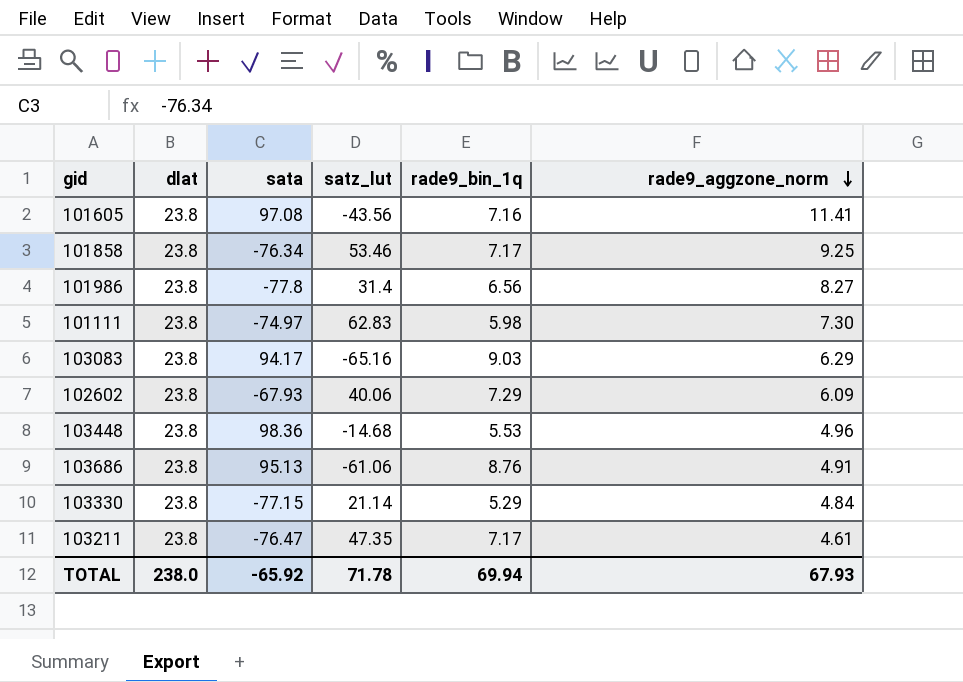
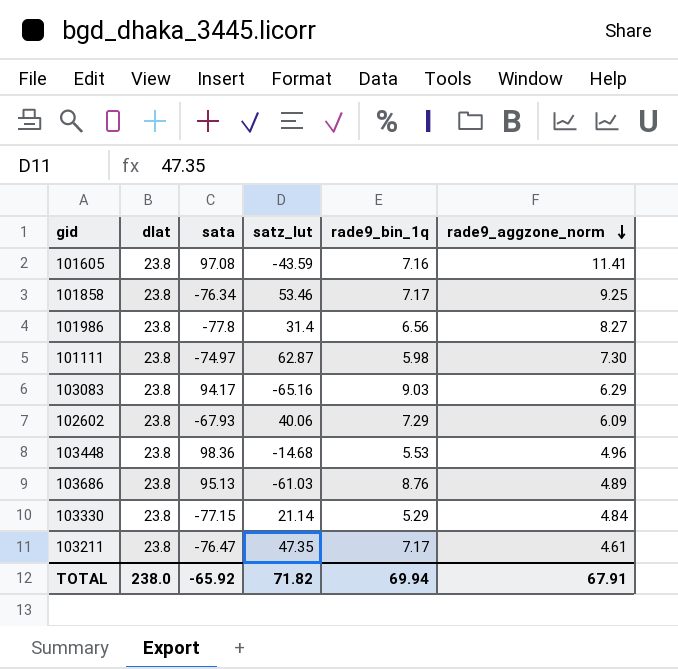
101605 | satz_lut: -43.56 -> -43.59
101111 | satz_lut: 62.83 -> 62.87
103686 | satz_lut: -61.06 -> -61.03
103686 | rade9_aggzone_norm: 4.91 -> 4.89
TOTAL | satz_lut: 71.78 -> 71.82
TOTAL | rade9_aggzone_norm: 67.93 -> 67.91

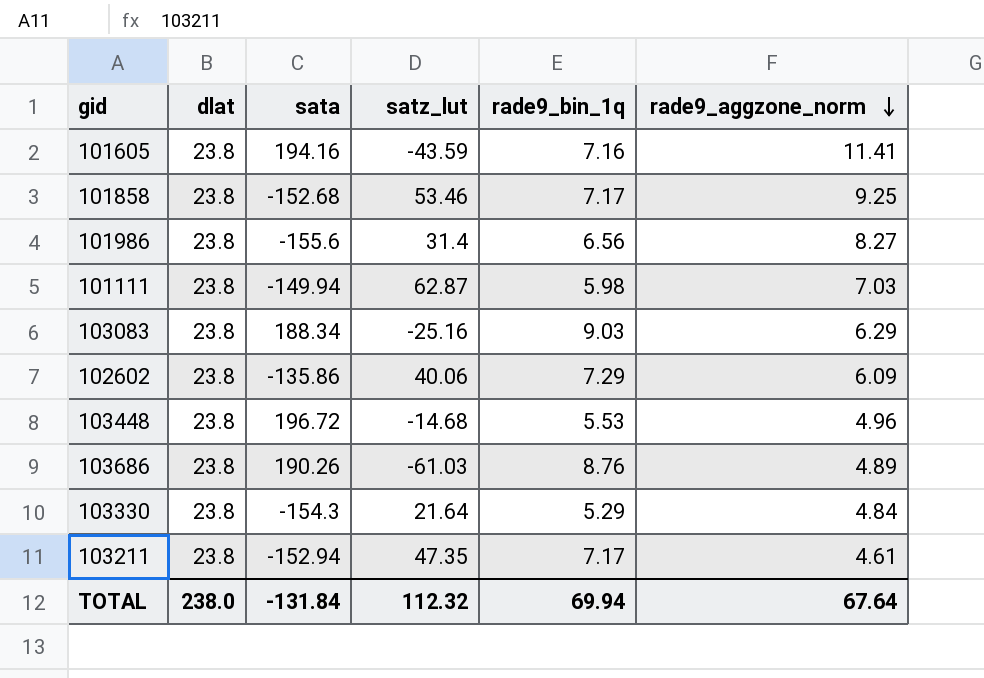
101605 | sata: 97.08 -> 194.16
101858 | sata: -76.34 -> -152.68
101986 | sata: -77.8 -> -155.6
101111 | sata: -74.97 -> -149.94
101111 | rade9_aggzone_norm: 7.30 -> 7.03
103083 | sata: 94.17 -> 188.34
103083 | satz_lut: -65.16 -> -25.16
102602 | sata: -67.93 -> -135.86
103448 | sata: 98.36 -> 196.72
103686 | sata: 95.13 -> 190.26
103330 | sata: -77.15 -> -154.3
103330 | satz_lut: 21.14 -> 21.64
103211 | sata: -76.47 -> -152.94
TOTAL | sata: -65.92 -> -131.84
TOTAL | satz_lut: 71.82 -> 112.32
TOTAL | rade9_aggzone_norm: 67.91 -> 67.64

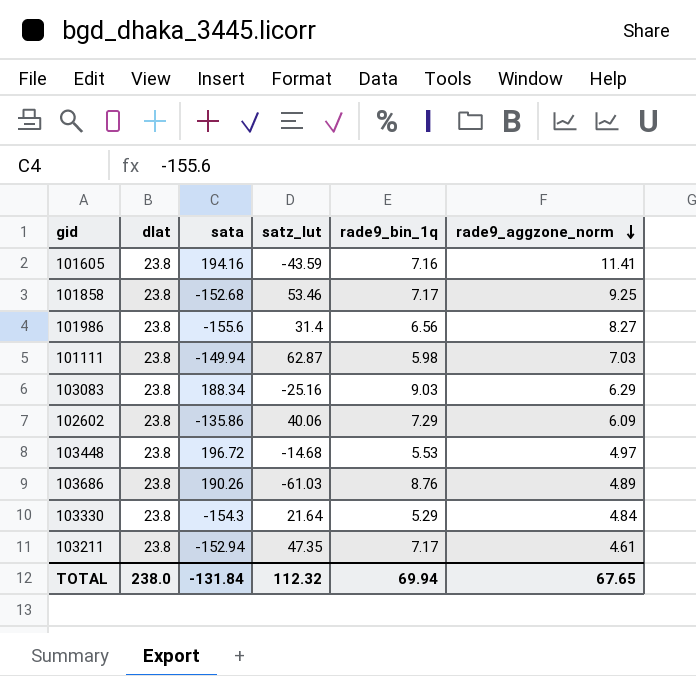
103448 | rade9_aggzone_norm: 4.96 -> 4.97
TOTAL | rade9_aggzone_norm: 67.64 -> 67.65

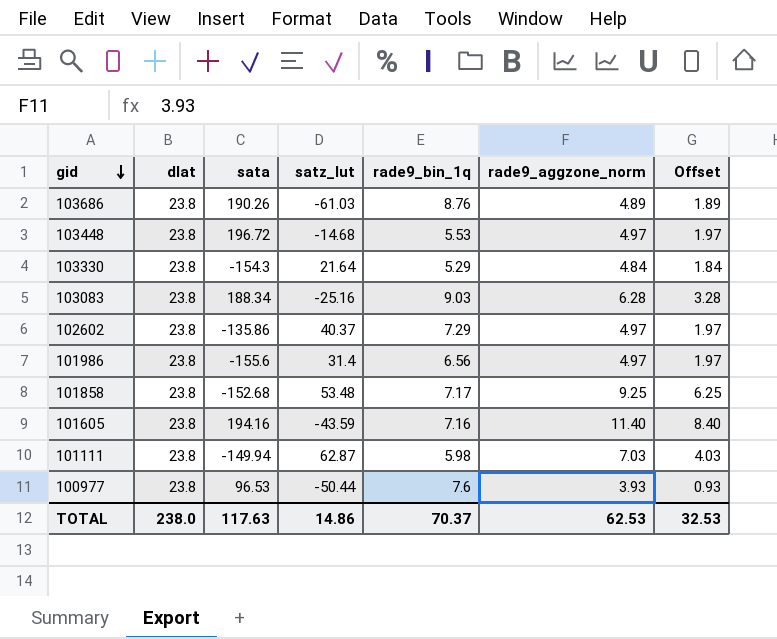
row order: rade9_aggzone_norm descending -> gid descending
column Offset | formula: none -> [rade9_aggzone_norm] - 3
row 103211: 23.8 | -152.94 | 47.35 | 7.17 | 4.61 -> none
103083 | rade9_aggzone_norm: 6.29 -> 6.28
102602 | satz_lut: 40.06 -> 40.37
102602 | rade9_aggzone_norm: 6.09 -> 4.97
101986 | rade9_aggzone_norm: 8.27 -> 4.97
101858 | satz_lut: 53.46 -> 53.48
101605 | rade9_aggzone_norm: 11.41 -> 11.40
row 100977: none -> 23.8 | 96.53 | -50.44 | 7.6 | 3.93 | 0.93
TOTAL | sata: -131.84 -> 117.63
TOTAL | satz_lut: 112.32 -> 14.86
TOTAL | rade9_bin_1q: 69.94 -> 70.37
TOTAL | rade9_aggzone_norm: 67.65 -> 62.53

